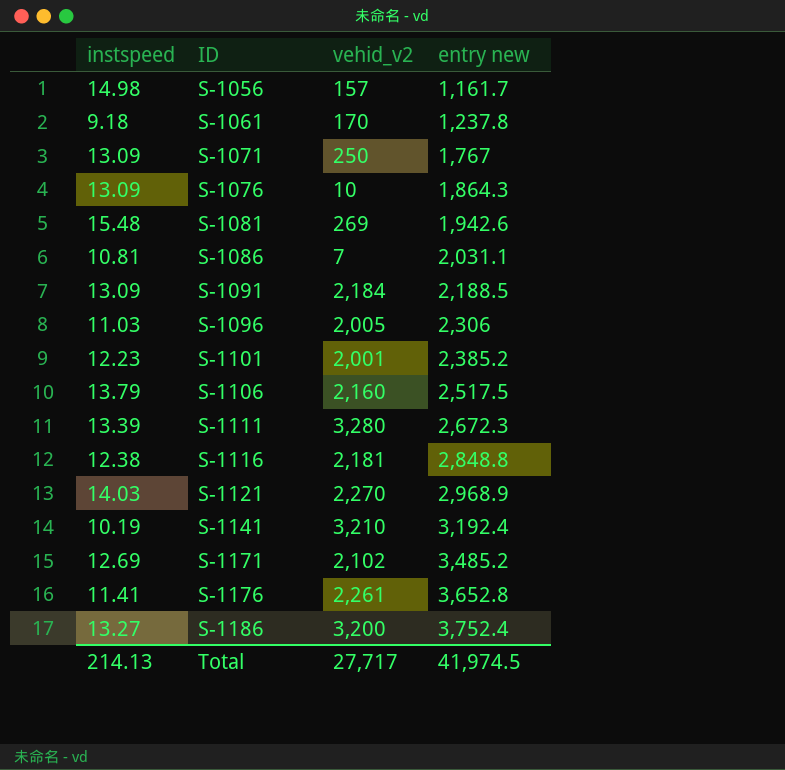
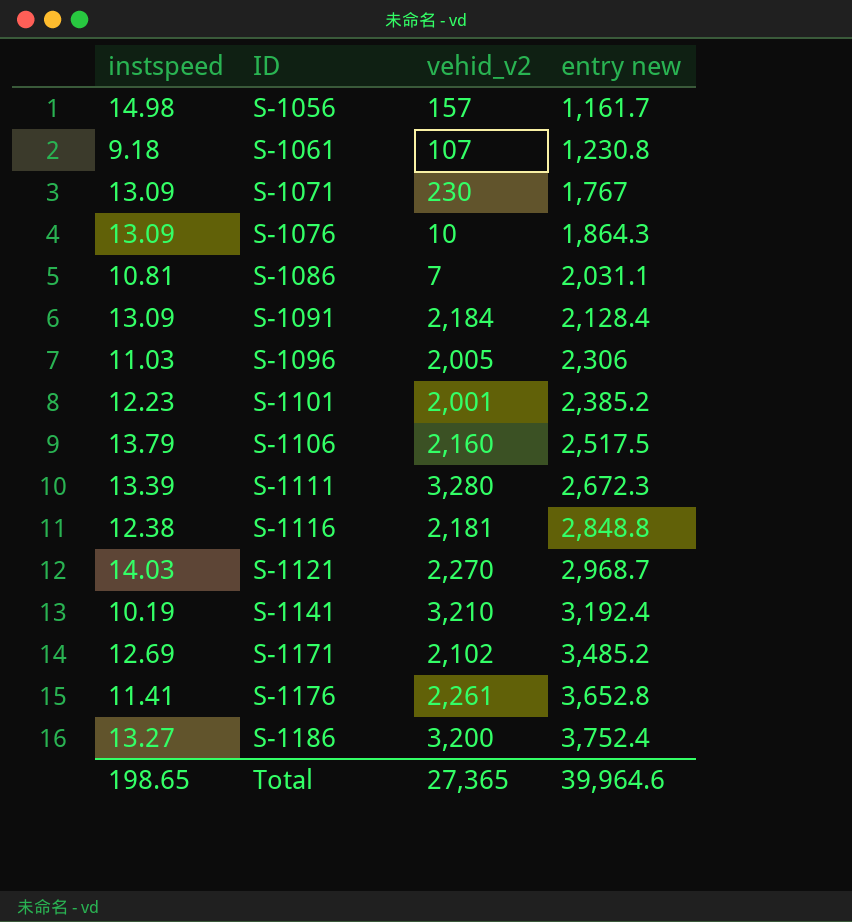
row S-1081: 15.48 | 269 | 1,942.6 -> none
S-1061 | vehid_v2: 170 -> 107
S-1061 | entry new: 1,237.8 -> 1,230.8
S-1071 | vehid_v2: 250 -> 230
S-1091 | entry new: 2,188.5 -> 2,128.4
S-1121 | entry new: 2,968.9 -> 2,968.7
Total | instspeed: 214.13 -> 198.65
Total | vehid_v2: 27,717 -> 27,365
Total | entry new: 41,974.5 -> 39,964.6

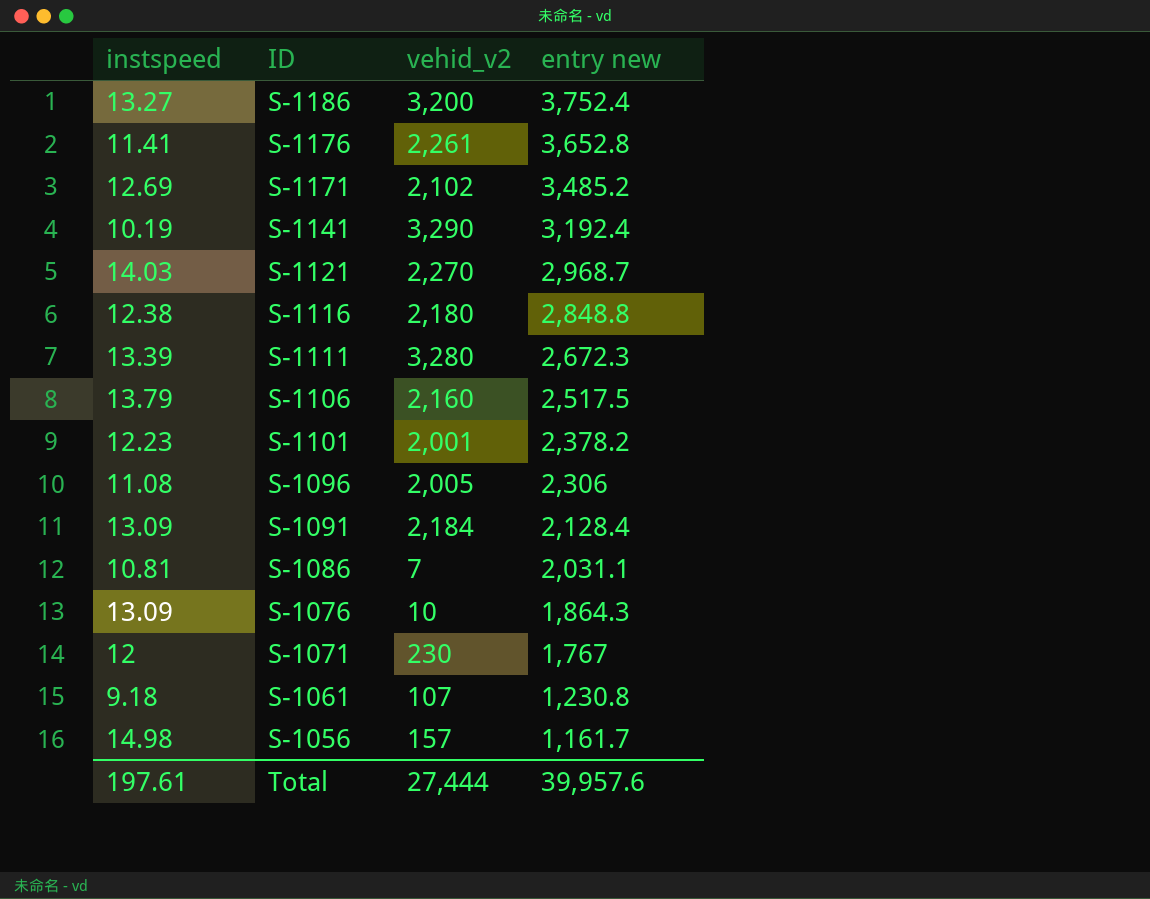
row order: ID ascending -> ID descending
S-1141 | vehid_v2: 3,210 -> 3,290
S-1116 | vehid_v2: 2,181 -> 2,180
S-1101 | entry new: 2,385.2 -> 2,378.2
S-1096 | instspeed: 11.03 -> 11.08
S-1071 | instspeed: 13.09 -> 12
Total | instspeed: 198.65 -> 197.61
Total | vehid_v2: 27,365 -> 27,444
Total | entry new: 39,964.6 -> 39,957.6

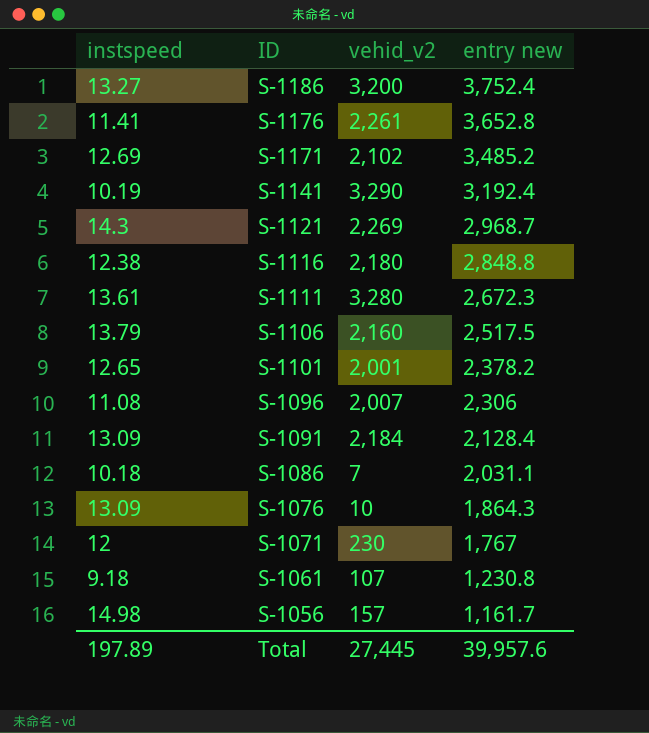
S-1121 | instspeed: 14.03 -> 14.3
S-1121 | vehid_v2: 2,270 -> 2,269
S-1111 | instspeed: 13.39 -> 13.61
S-1101 | instspeed: 12.23 -> 12.65
S-1096 | vehid_v2: 2,005 -> 2,007
S-1086 | instspeed: 10.81 -> 10.18
Total | instspeed: 197.61 -> 197.89
Total | vehid_v2: 27,444 -> 27,445

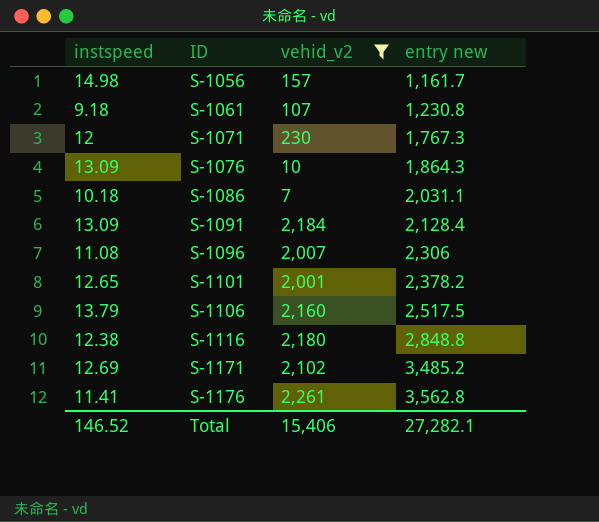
filter: none -> vehid_v2 <= 2,261
row order: ID descending -> ID ascending
S-1071 | entry new: 1,767 -> 1,767.3
S-1176 | entry new: 3,652.8 -> 3,562.8
Total | instspeed: 197.89 -> 146.52
Total | vehid_v2: 27,445 -> 15,406
Total | entry new: 39,957.6 -> 27,282.1

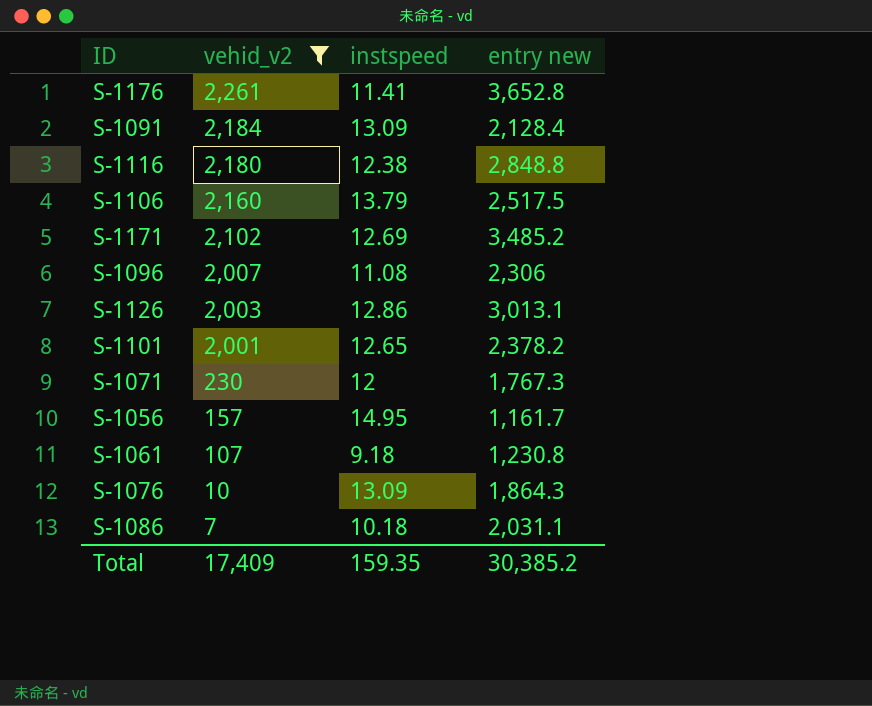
row order: ID ascending -> vehid_v2 descending
column instspeed | position: 1 -> 3
S-1176 | entry new: 3,562.8 -> 3,652.8
row S-1126: none -> 2,003 | 12.86 | 3,013.1
S-1056 | instspeed: 14.98 -> 14.95
Total | vehid_v2: 15,406 -> 17,409
Total | instspeed: 146.52 -> 159.35
Total | entry new: 27,282.1 -> 30,385.2

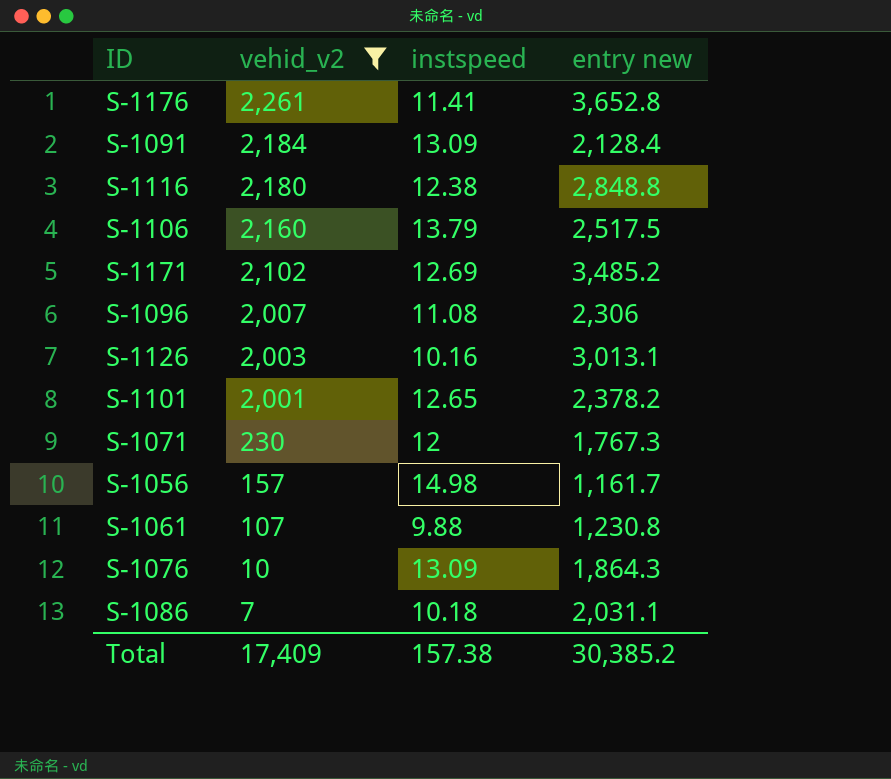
S-1126 | instspeed: 12.86 -> 10.16
S-1056 | instspeed: 14.95 -> 14.98
S-1061 | instspeed: 9.18 -> 9.88
Total | instspeed: 159.35 -> 157.38

